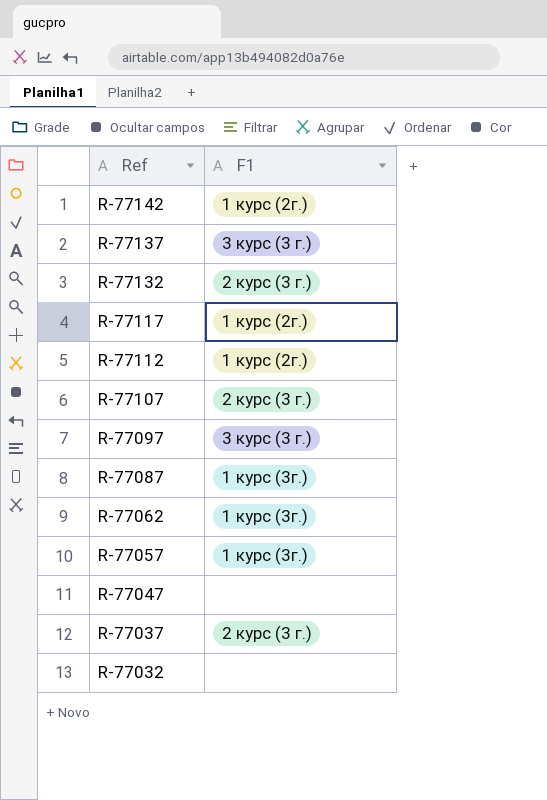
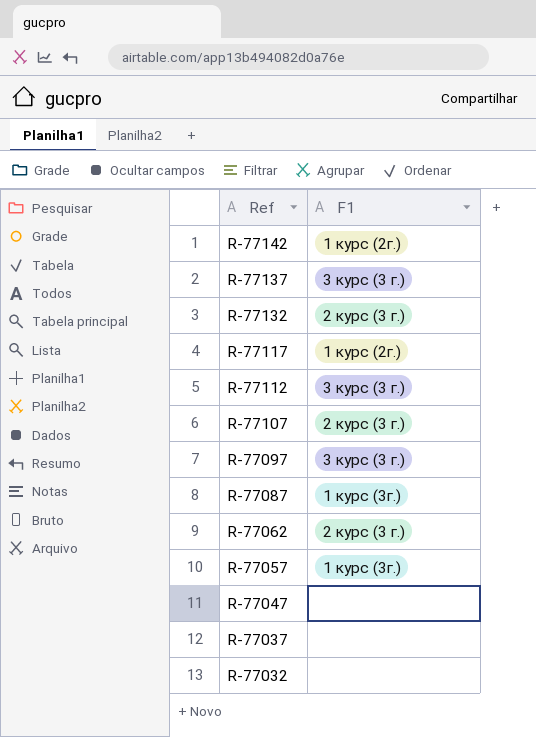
R-77112 | F1: 1 курс (2г.) -> 3 курс (3 г.)
R-77062 | F1: 1 курс (3г.) -> 2 курс (3 г.)
R-77037 | F1: 2 курс (3 г.) -> none

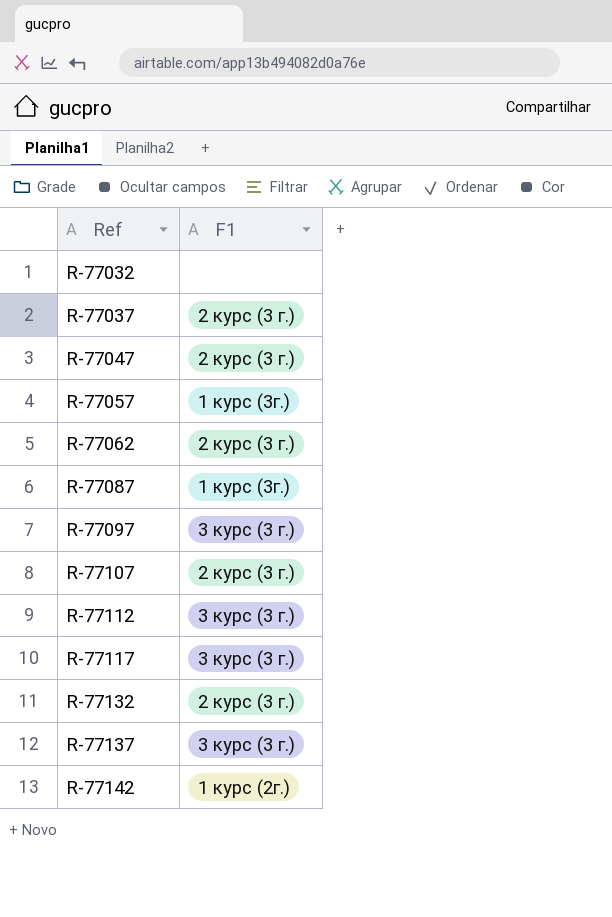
row order: Ref descending -> Ref ascending
R-77037 | F1: none -> 2 курс (3 г.)
R-77047 | F1: none -> 2 курс (3 г.)
R-77117 | F1: 1 курс (2г.) -> 3 курс (3 г.)

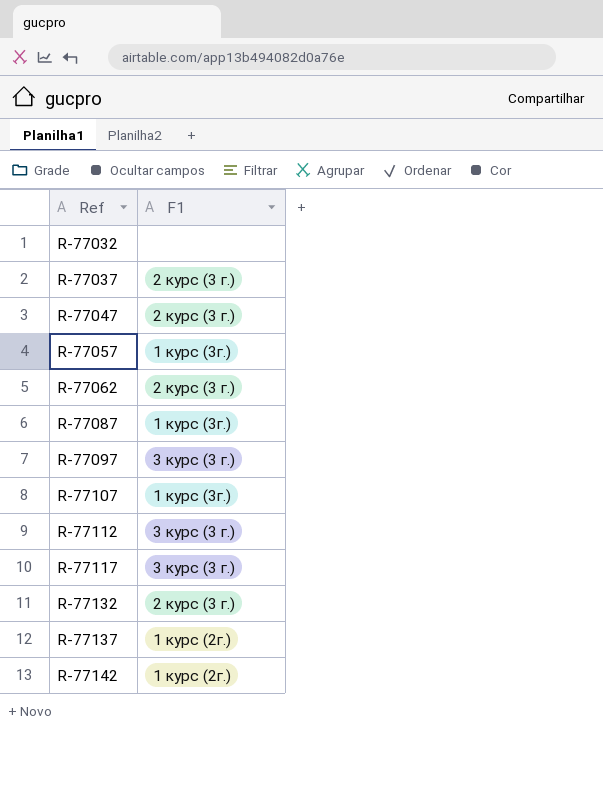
R-77107 | F1: 2 курс (3 г.) -> 1 курс (3г.)
R-77137 | F1: 3 курс (3 г.) -> 1 курс (2г.)

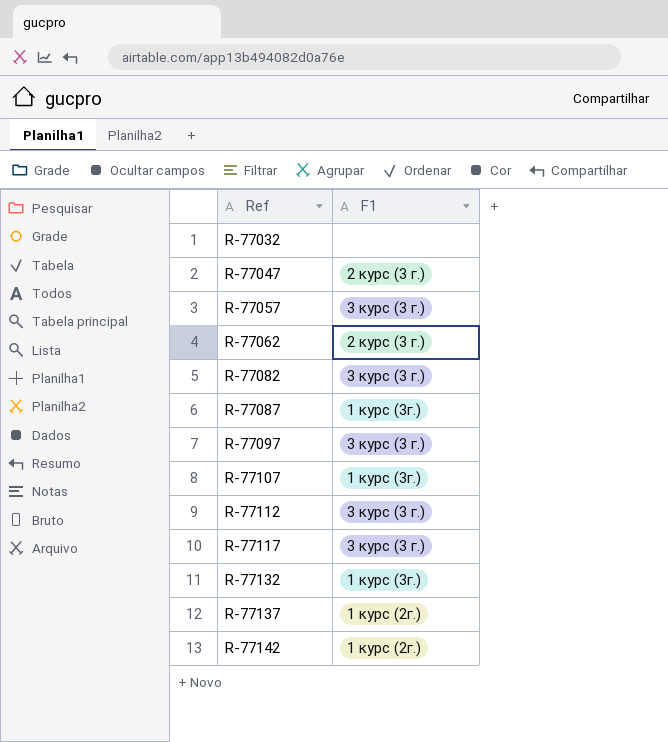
row R-77037: 2 курс (3 г.) -> none
R-77057 | F1: 1 курс (3г.) -> 3 курс (3 г.)
row R-77082: none -> 3 курс (3 г.)
R-77132 | F1: 2 курс (3 г.) -> 1 курс (3г.)

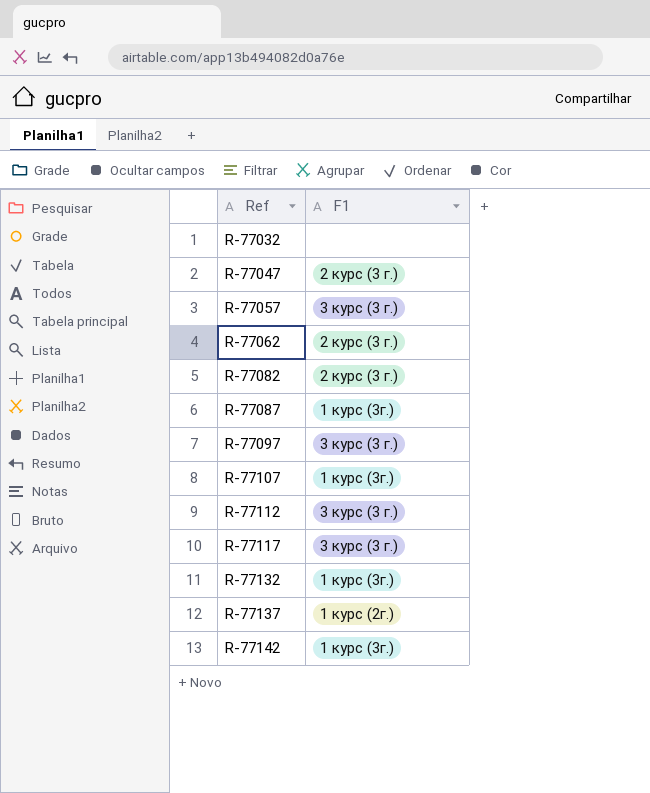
R-77082 | F1: 3 курс (3 г.) -> 2 курс (3 г.)
R-77142 | F1: 1 курс (2г.) -> 1 курс (3г.)

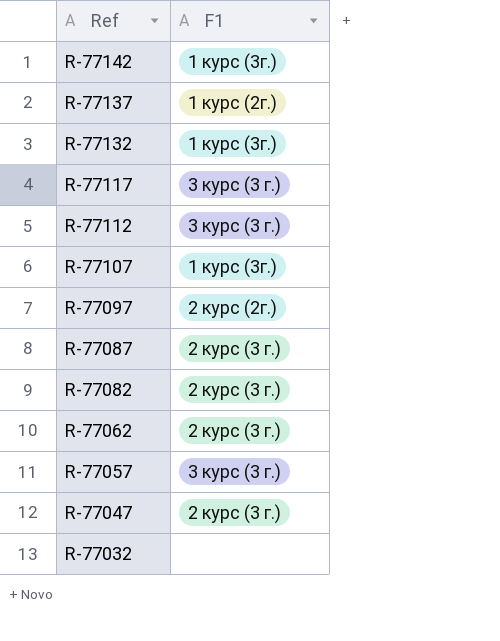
row order: Ref ascending -> Ref descending
R-77097 | F1: 3 курс (3 г.) -> 2 курс (2г.)
R-77087 | F1: 1 курс (3г.) -> 2 курс (3 г.)

